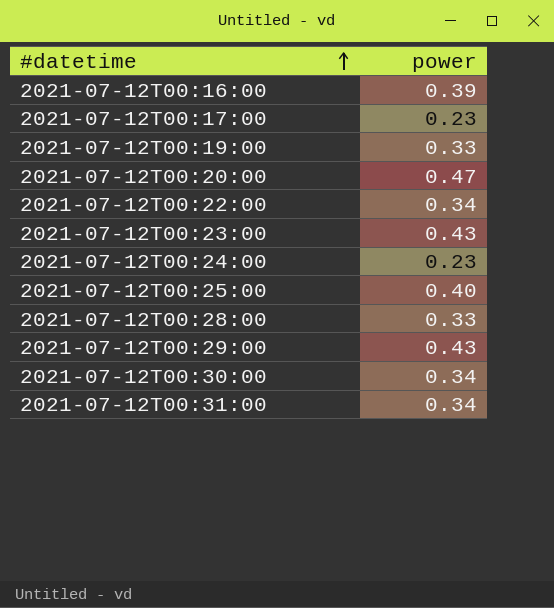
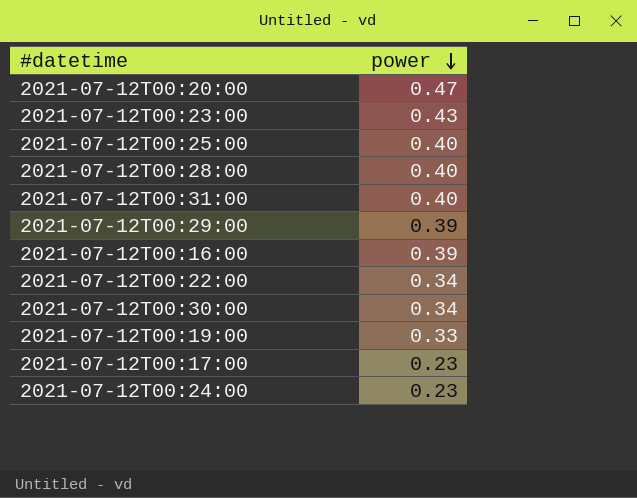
row order: #datetime ascending -> power descending
2021-07-12T00:28:00 | power: 0.33 -> 0.40
2021-07-12T00:31:00 | power: 0.34 -> 0.40
2021-07-12T00:29:00 | power: 0.43 -> 0.39

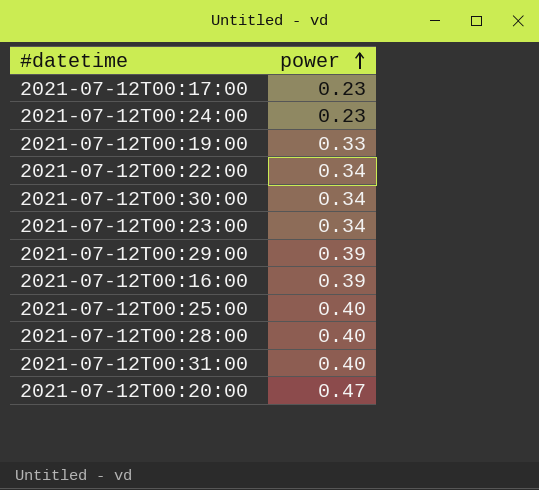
row order: power descending -> power ascending
2021-07-12T00:23:00 | power: 0.43 -> 0.34

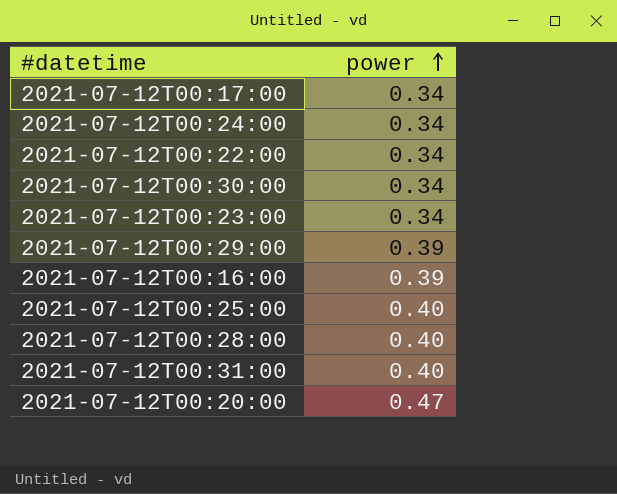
row 2021-07-12T00:19:00: 0.33 -> none
2021-07-12T00:17:00 | power: 0.23 -> 0.34
2021-07-12T00:24:00 | power: 0.23 -> 0.34

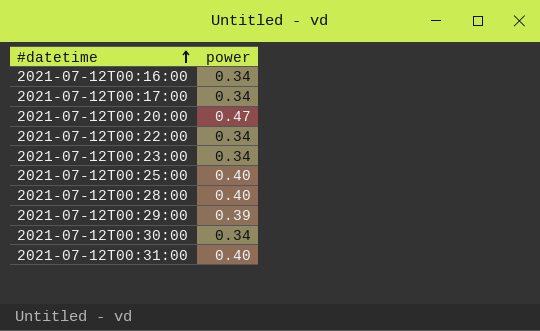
row order: power ascending -> #datetime ascending
row 2021-07-12T00:24:00: 0.34 -> none
2021-07-12T00:16:00 | power: 0.39 -> 0.34

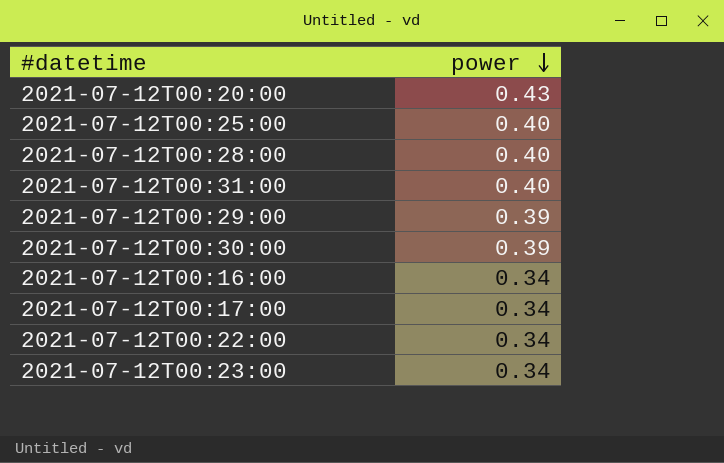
row order: #datetime ascending -> power descending
2021-07-12T00:20:00 | power: 0.47 -> 0.43
2021-07-12T00:30:00 | power: 0.34 -> 0.39

